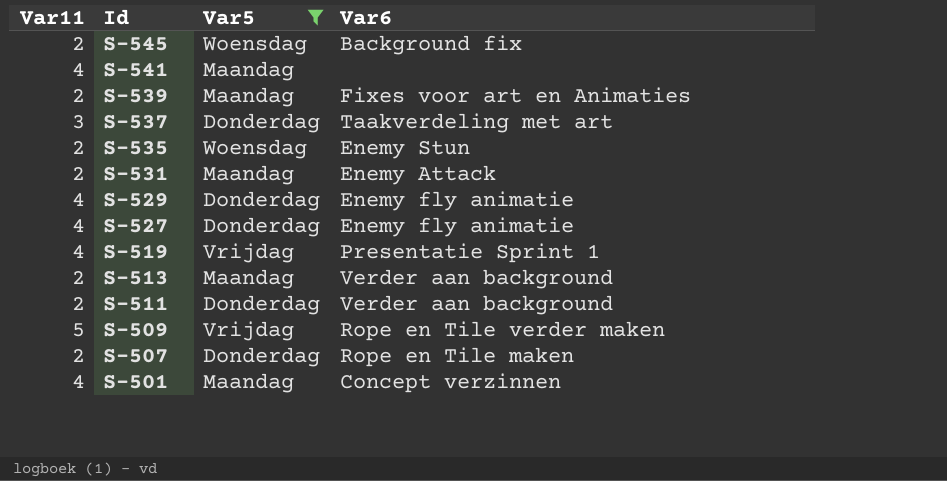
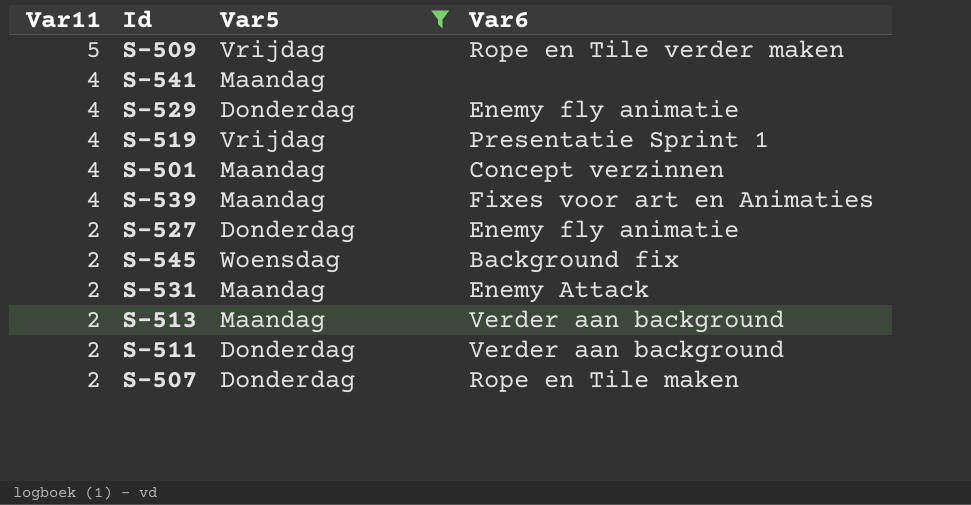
row order: Id descending -> Var11 descending
row S-537: 3 | Donderdag | Taakverdeling met art -> none
row S-535: 2 | Woensdag | Enemy Stun -> none
S-539 | Var11: 2 -> 4
S-527 | Var11: 4 -> 2

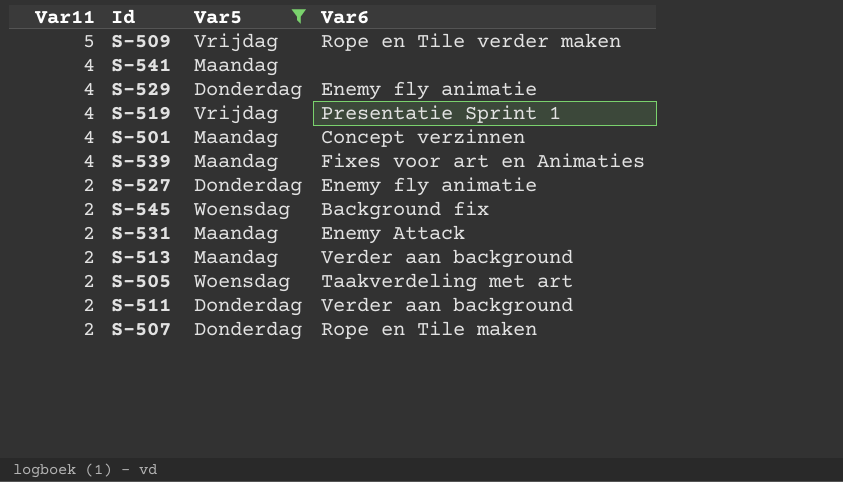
row S-505: none -> 2 | Woensdag | Taakverdeling met art

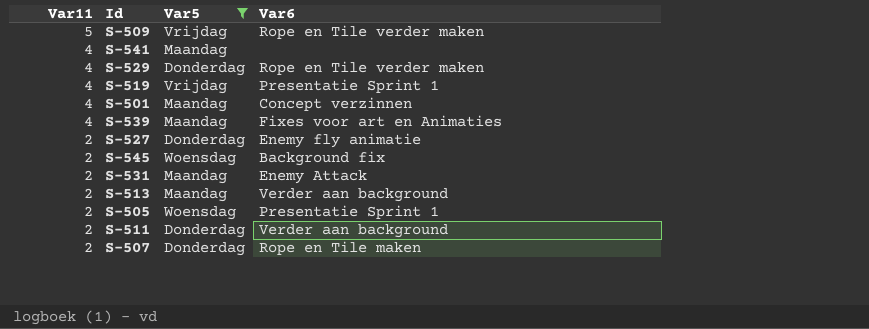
S-529 | Var6: Enemy fly animatie -> Rope en Tile verder maken
S-505 | Var6: Taakverdeling met art -> Presentatie Sprint 1

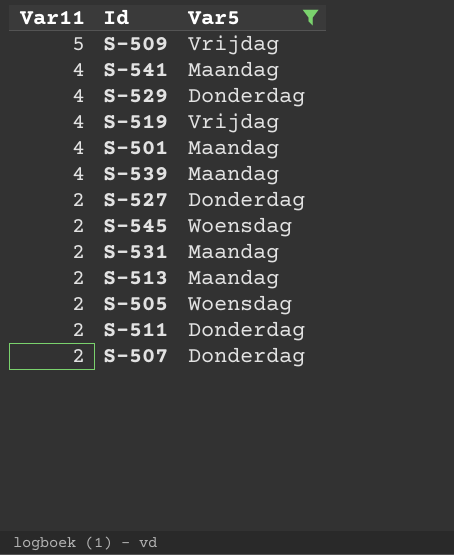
column Var6 | position: 4 -> none

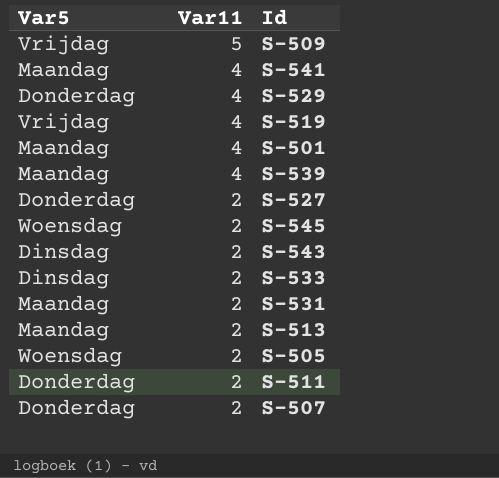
filter: Var5 != Dinsdag -> none
column Var5 | position: 3 -> 1

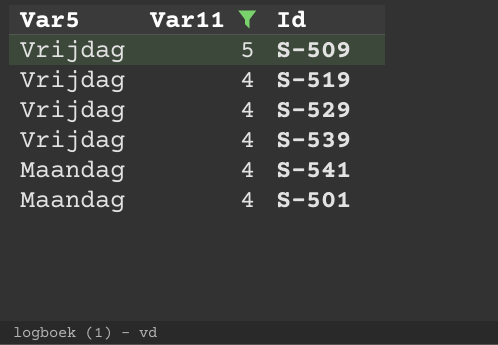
filter: none -> Var11 != 2
row order: Var11 descending -> Var5 descending
S-529 | Var5: Donderdag -> Vrijdag
S-539 | Var5: Maandag -> Vrijdag

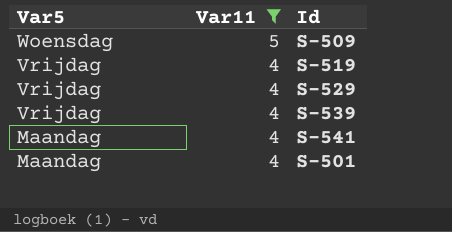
S-509 | Var5: Vrijdag -> Woensdag

